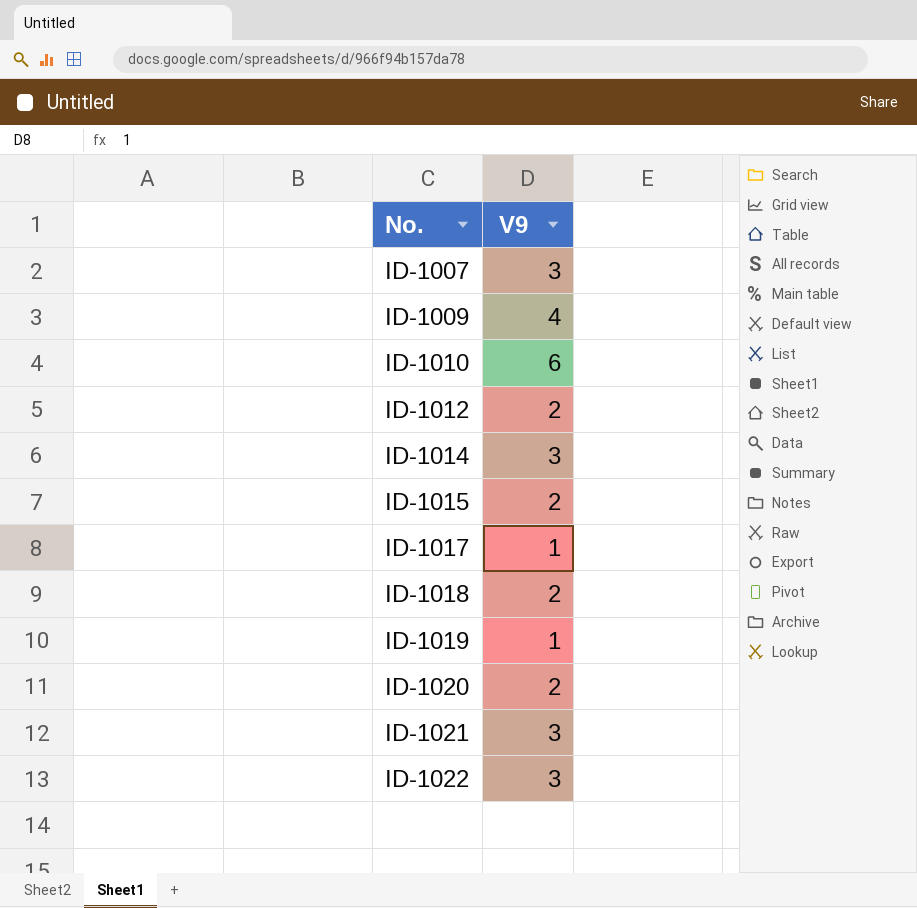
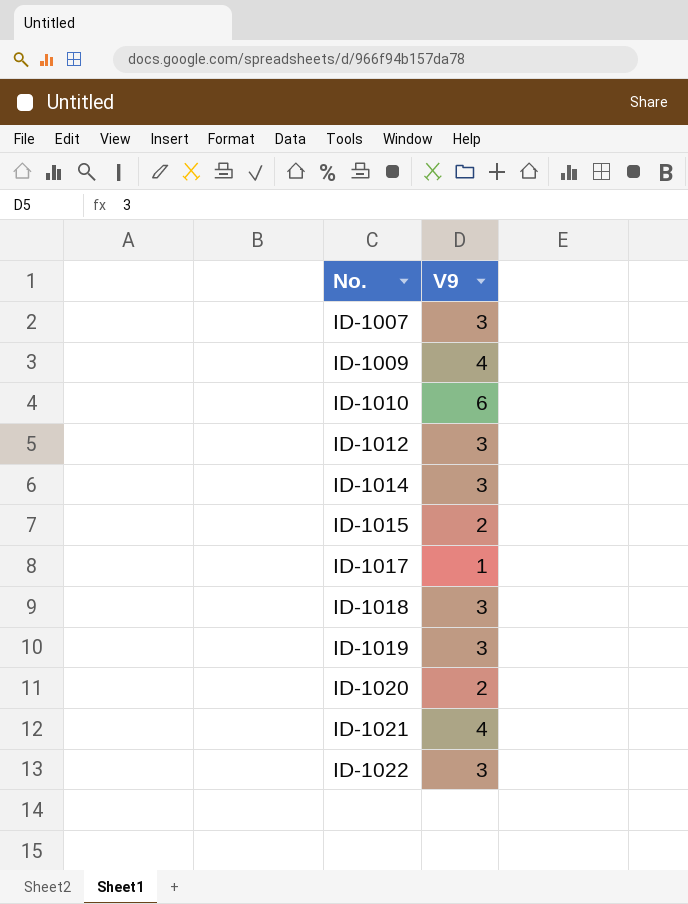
ID-1012 | V9: 2 -> 3
ID-1018 | V9: 2 -> 3
ID-1019 | V9: 1 -> 3
ID-1021 | V9: 3 -> 4

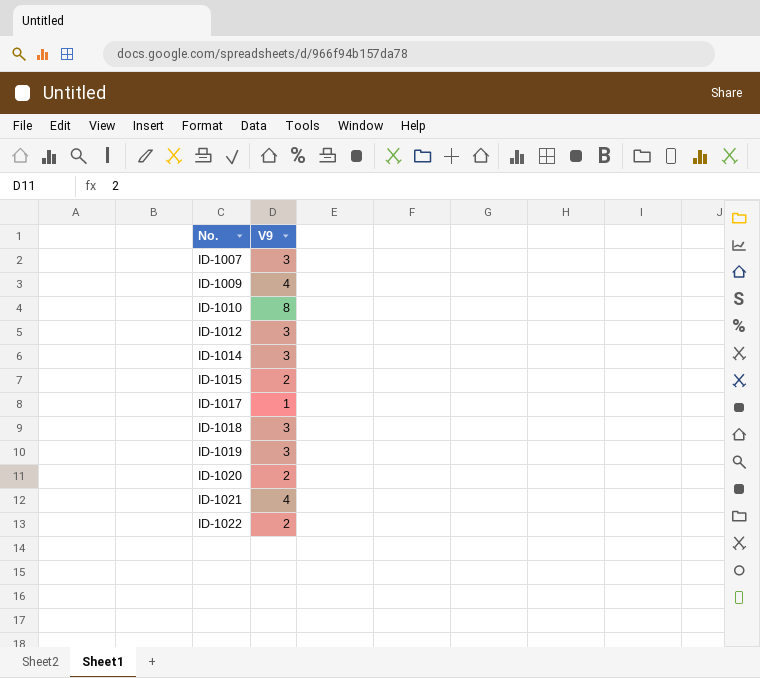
ID-1010 | V9: 6 -> 8
ID-1022 | V9: 3 -> 2

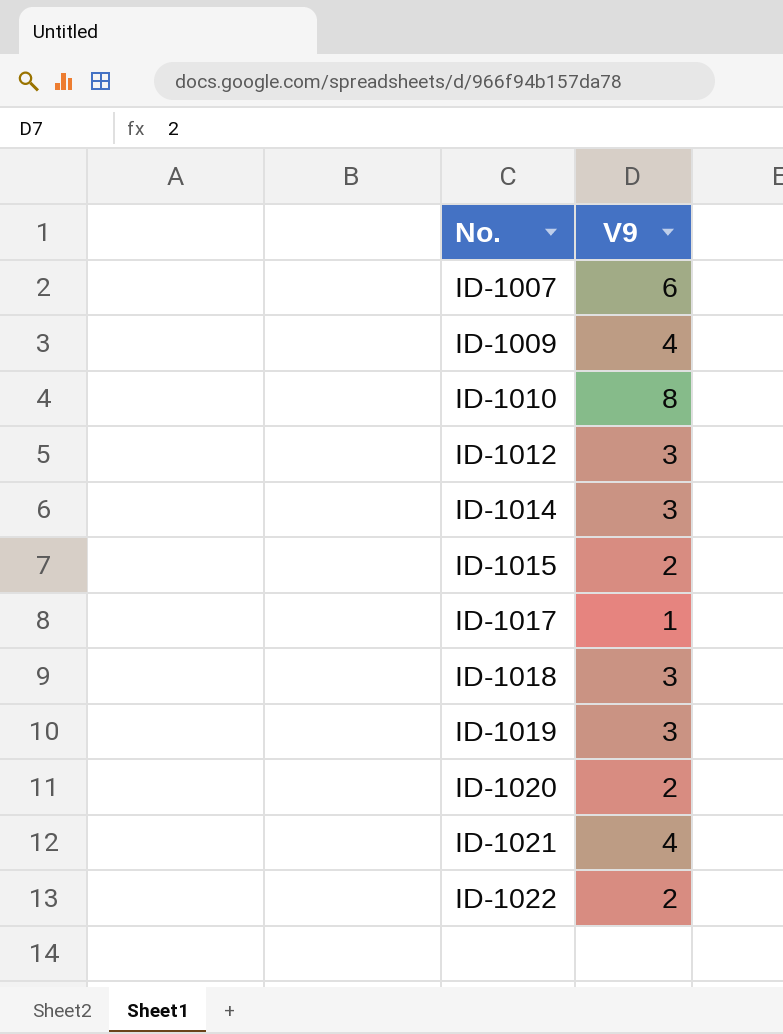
ID-1007 | V9: 3 -> 6

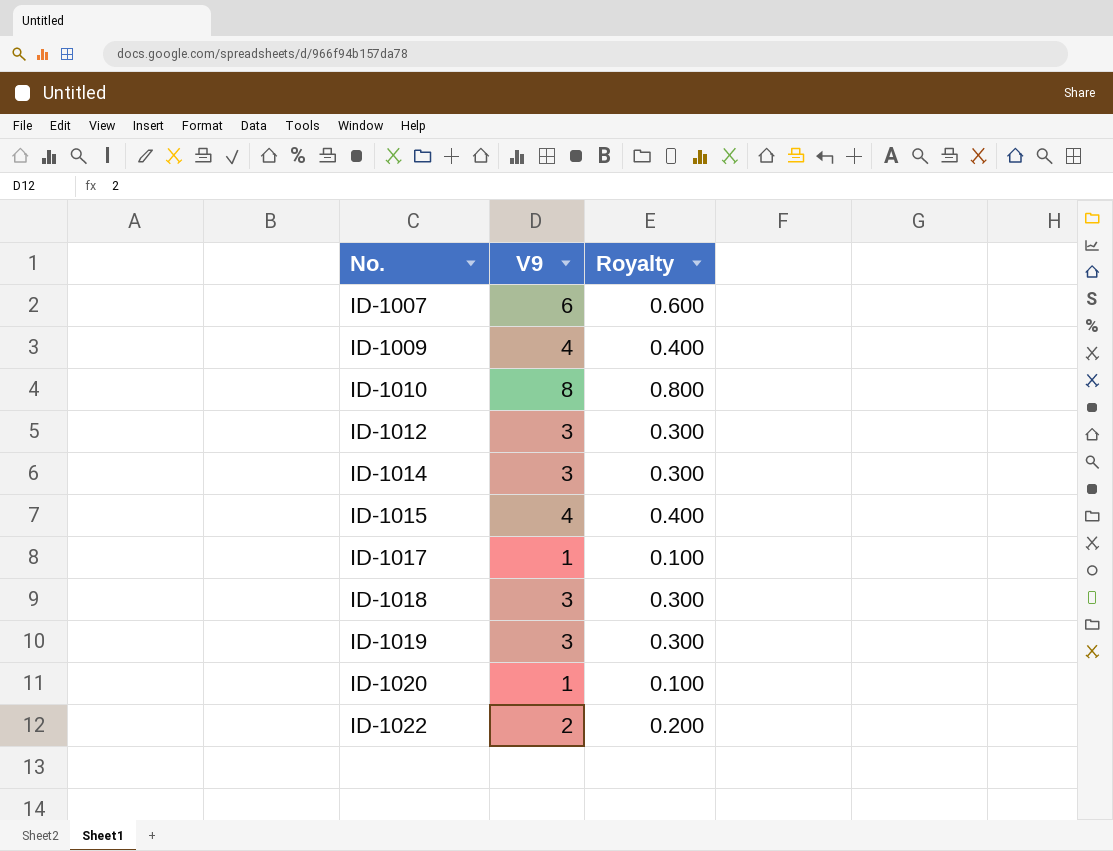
column Royalty | formula: none -> [V9] * 0.1
row ID-1021: 4 -> none
ID-1015 | V9: 2 -> 4
ID-1020 | V9: 2 -> 1

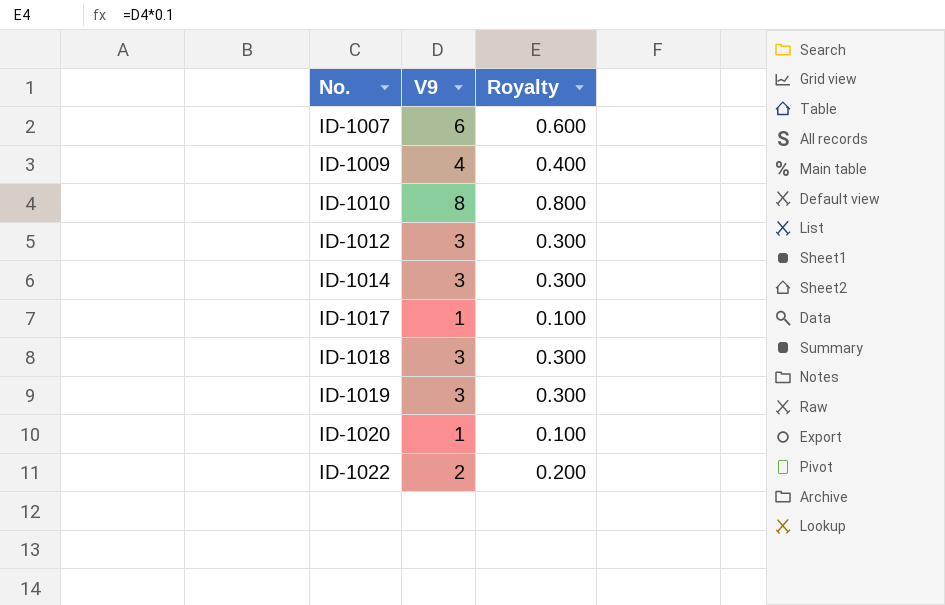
row ID-1015: 4 | 0.400 -> none

